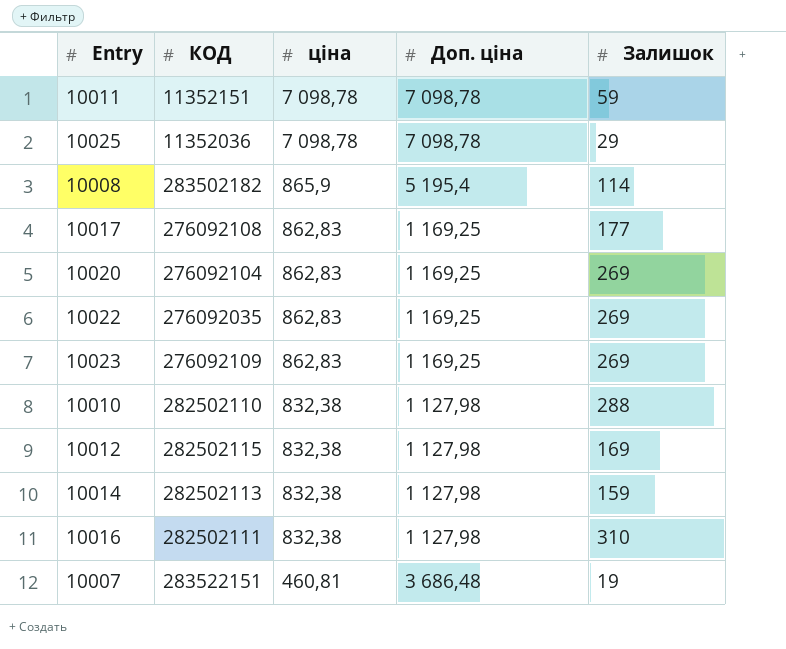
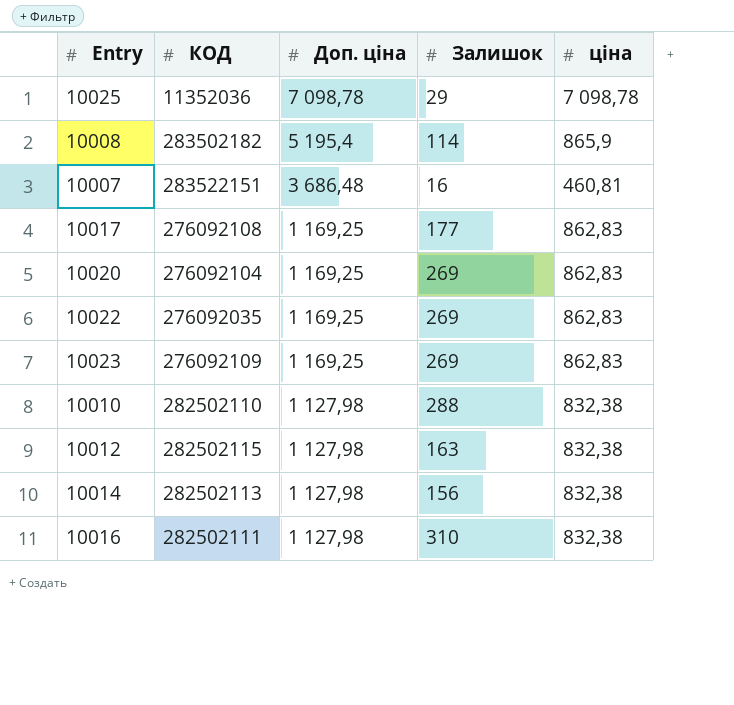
row order: ціна descending -> Доп. ціна descending
column ціна | position: 3 -> 5
row 10011: 11352151 | 7 098,78 | 7 098,78 | 59 -> none
10007 | Залишок: 19 -> 16
10012 | Залишок: 169 -> 163
10014 | Залишок: 159 -> 156

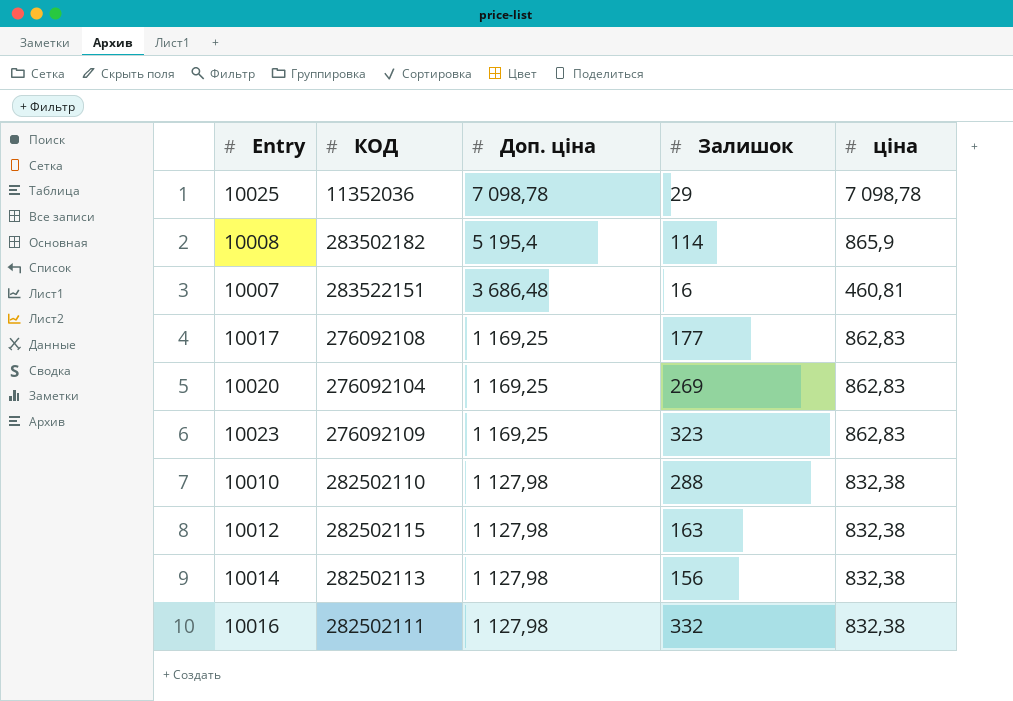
row 10022: 276092035 | 1 169,25 | 269 | 862,83 -> none
10023 | Залишок: 269 -> 323
10016 | Залишок: 310 -> 332

